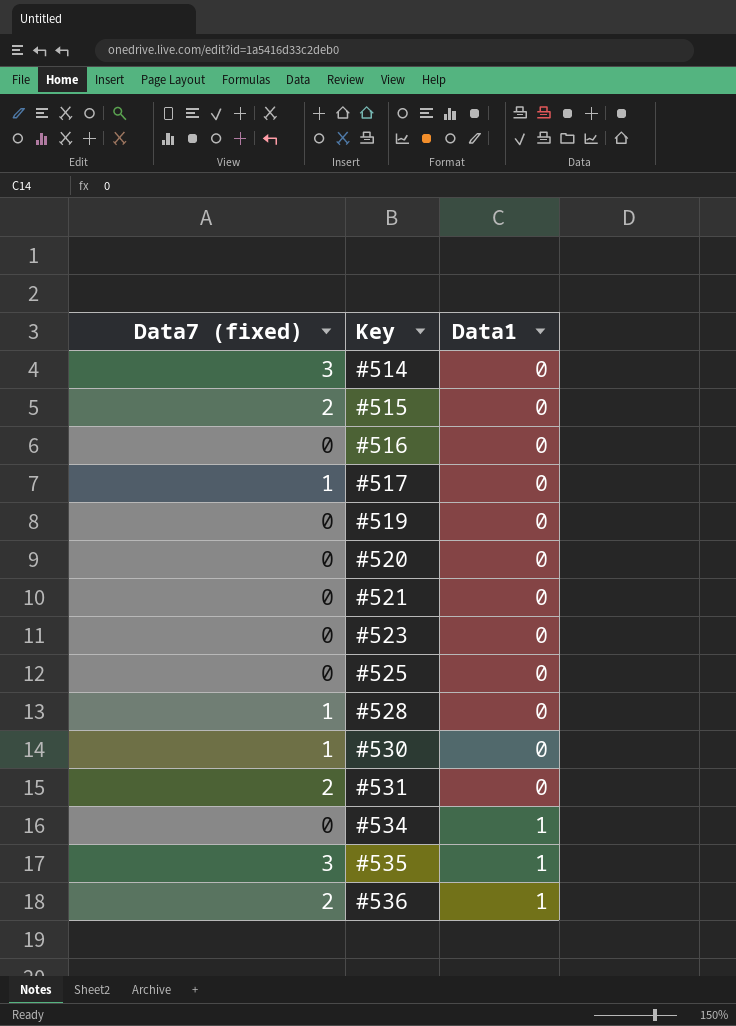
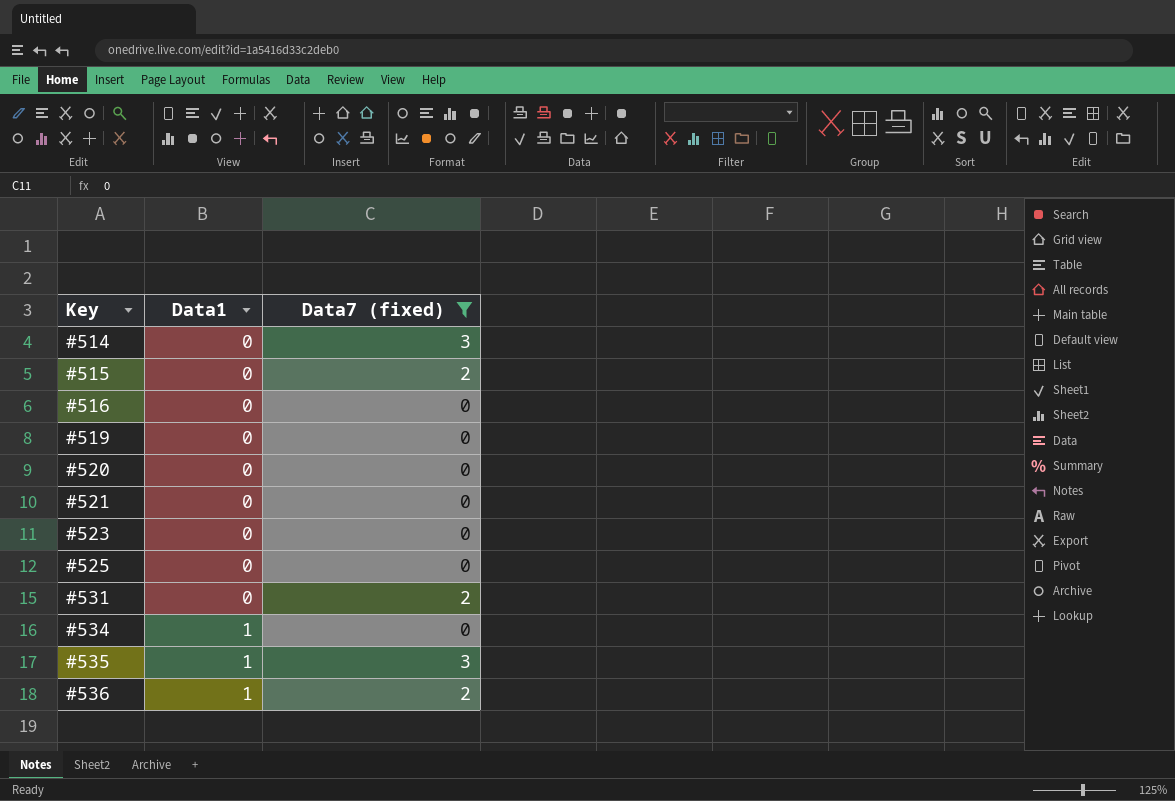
filter: none -> Data7 (fixed) != 1
column Data7 (fixed) | position: 1 -> 3

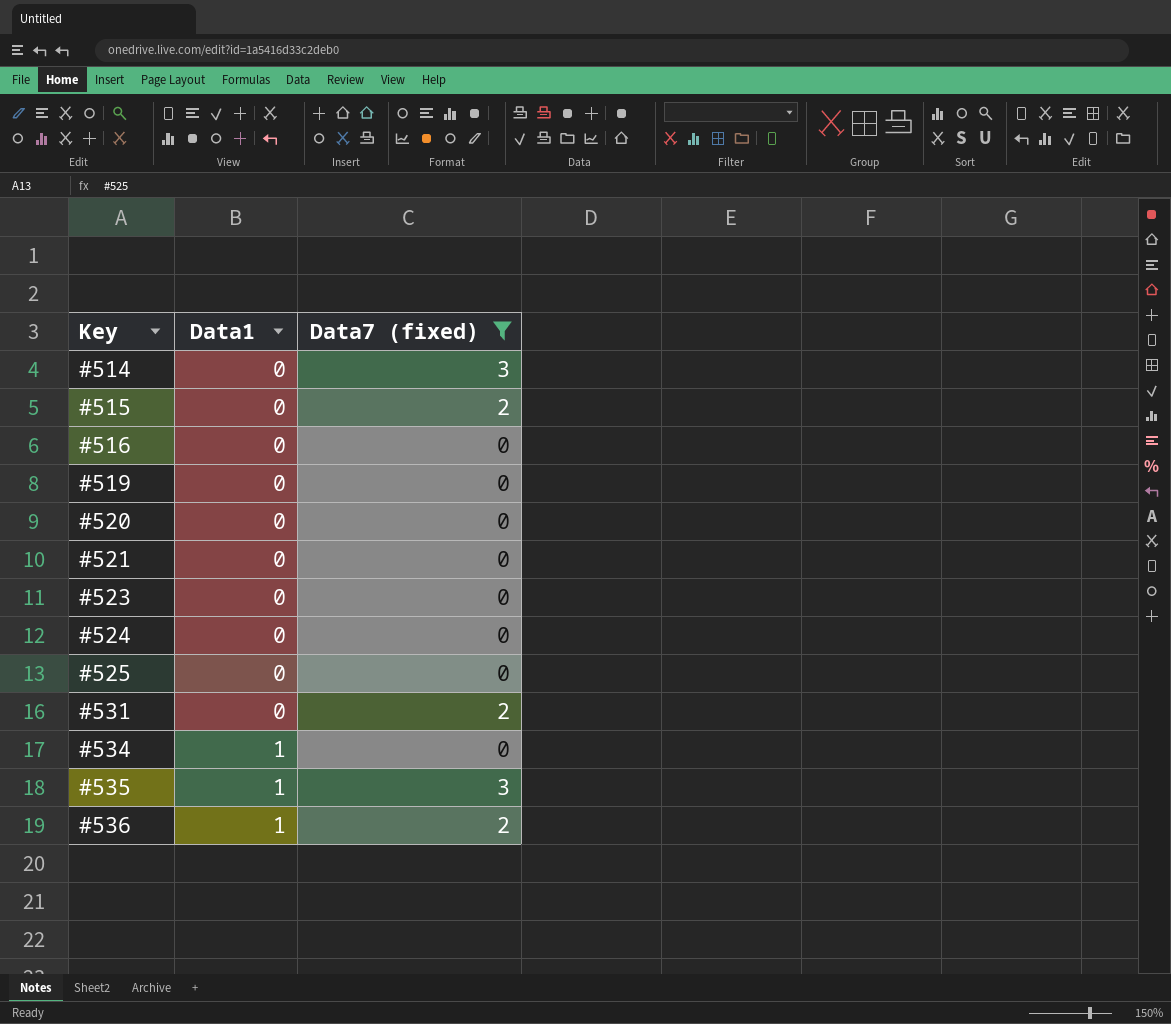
row #524: none -> 0 | 0

